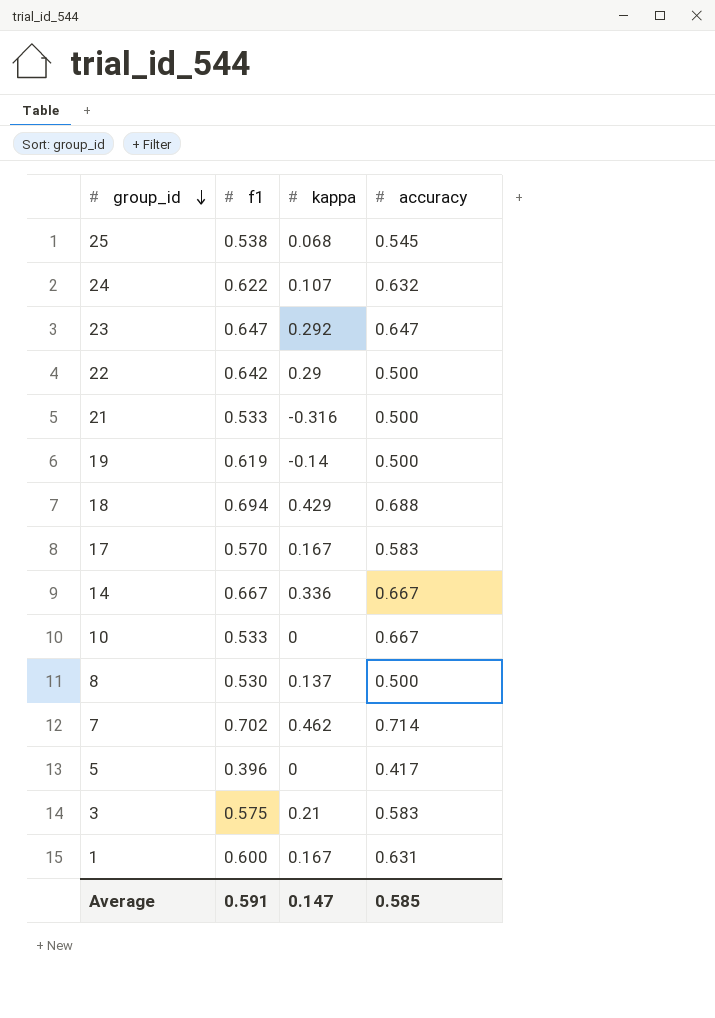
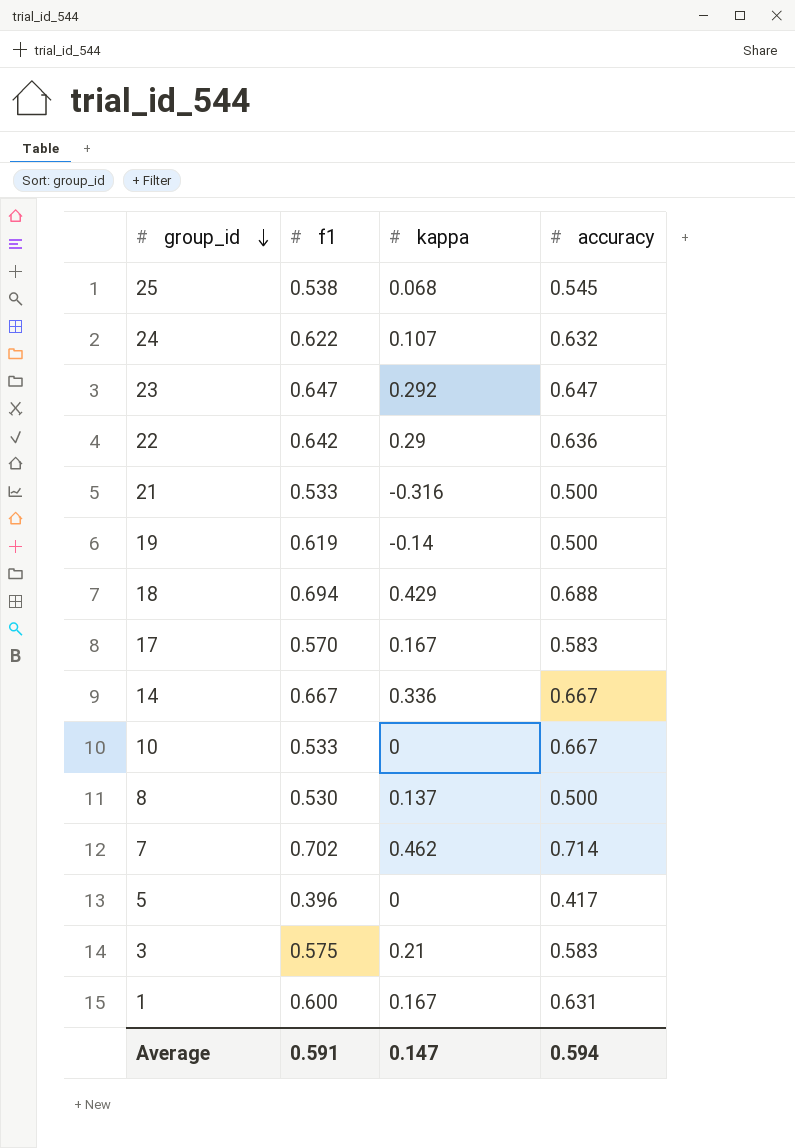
22 | accuracy: 0.500 -> 0.636
Average | accuracy: 0.585 -> 0.594

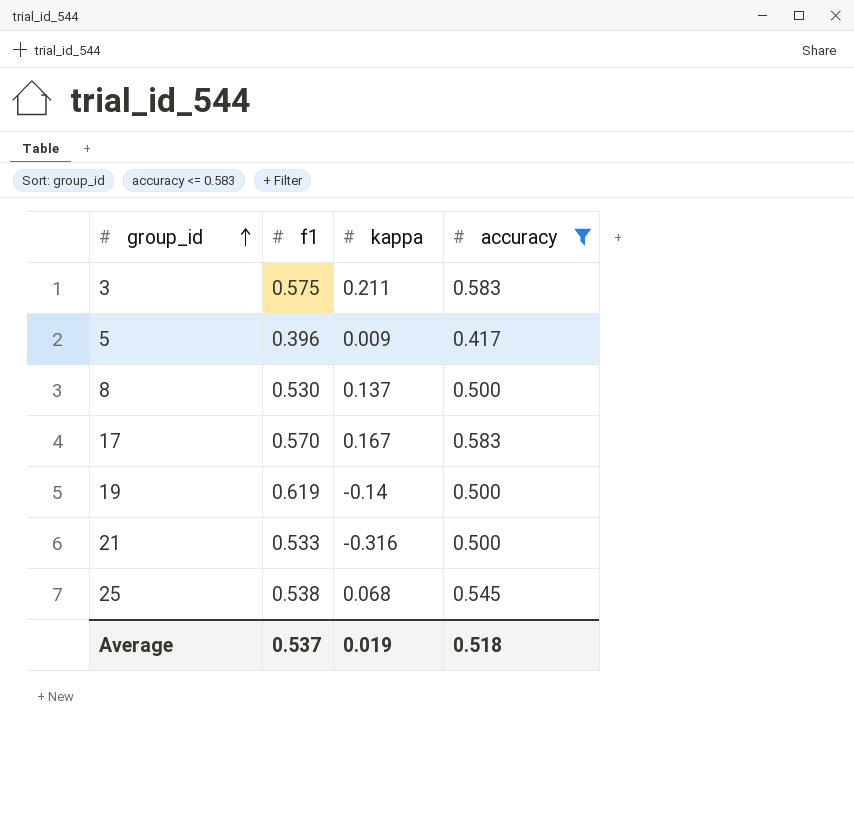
filter: none -> accuracy <= 0.583
row order: group_id descending -> group_id ascending
3 | kappa: 0.21 -> 0.211
5 | kappa: 0 -> 0.009
Average | f1: 0.591 -> 0.537
Average | kappa: 0.147 -> 0.019
Average | accuracy: 0.594 -> 0.518

